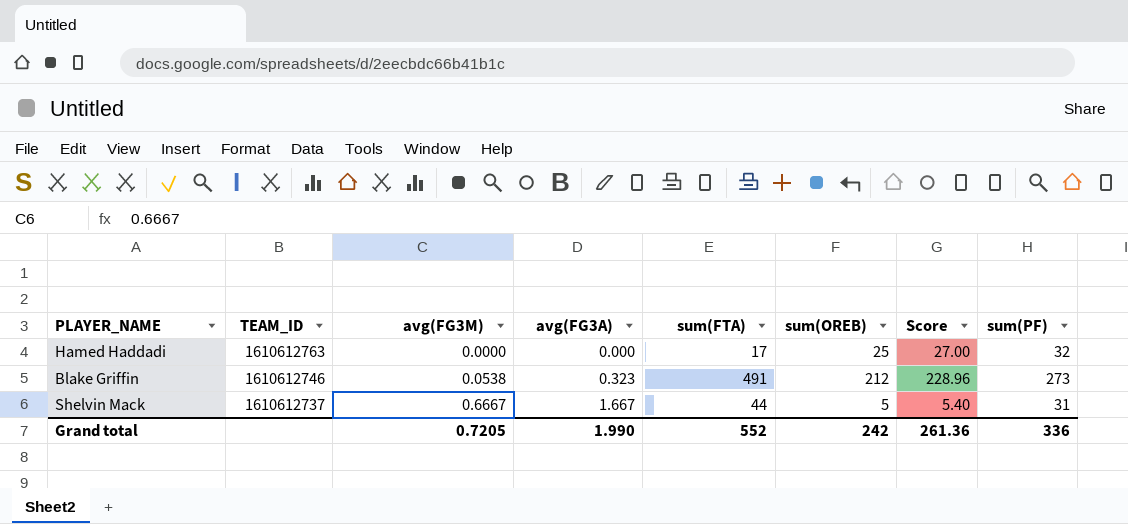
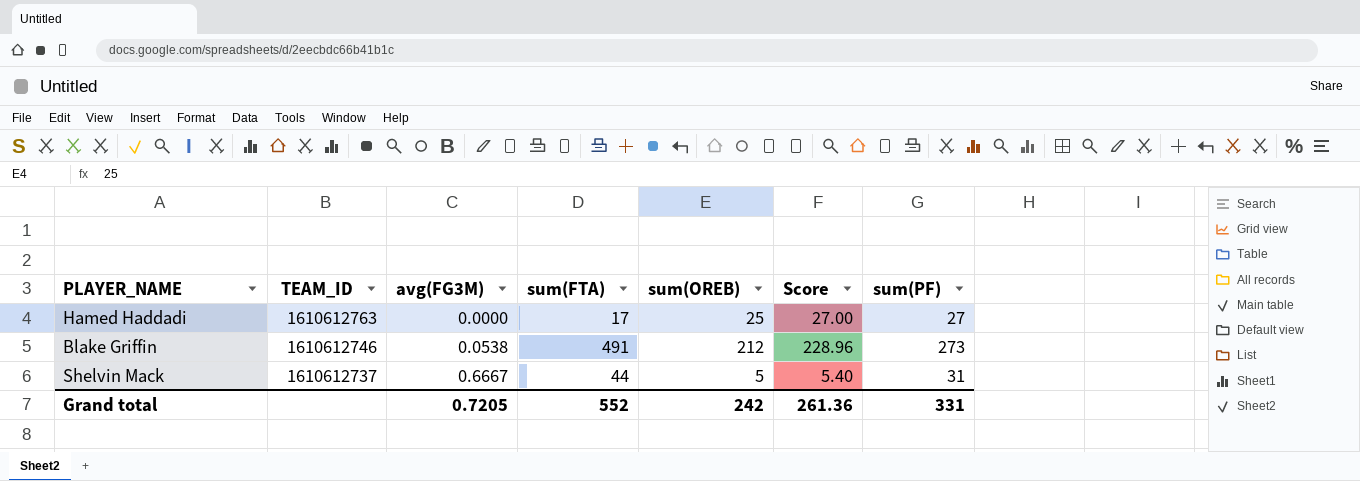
column avg(FG3A) | position: 4 -> none
Hamed Haddadi | sum(PF): 32 -> 27
Grand total | sum(PF): 336 -> 331

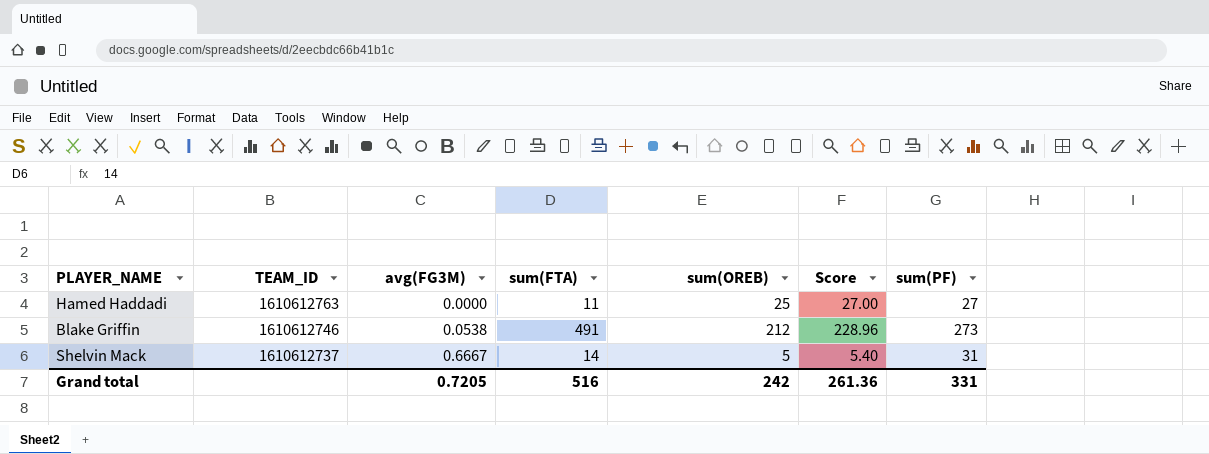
Hamed Haddadi | sum(FTA): 17 -> 11
Shelvin Mack | sum(FTA): 44 -> 14
Grand total | sum(FTA): 552 -> 516

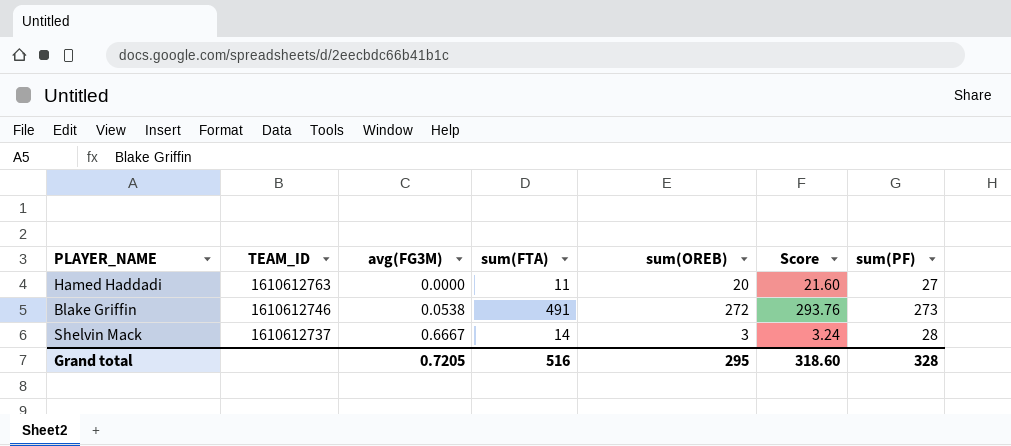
Hamed Haddadi | sum(OREB): 25 -> 20
Hamed Haddadi | Score: 27.00 -> 21.60
Blake Griffin | sum(OREB): 212 -> 272
Blake Griffin | Score: 228.96 -> 293.76
Shelvin Mack | sum(OREB): 5 -> 3
Shelvin Mack | Score: 5.40 -> 3.24
Shelvin Mack | sum(PF): 31 -> 28
Grand total | sum(OREB): 242 -> 295
Grand total | Score: 261.36 -> 318.60
Grand total | sum(PF): 331 -> 328

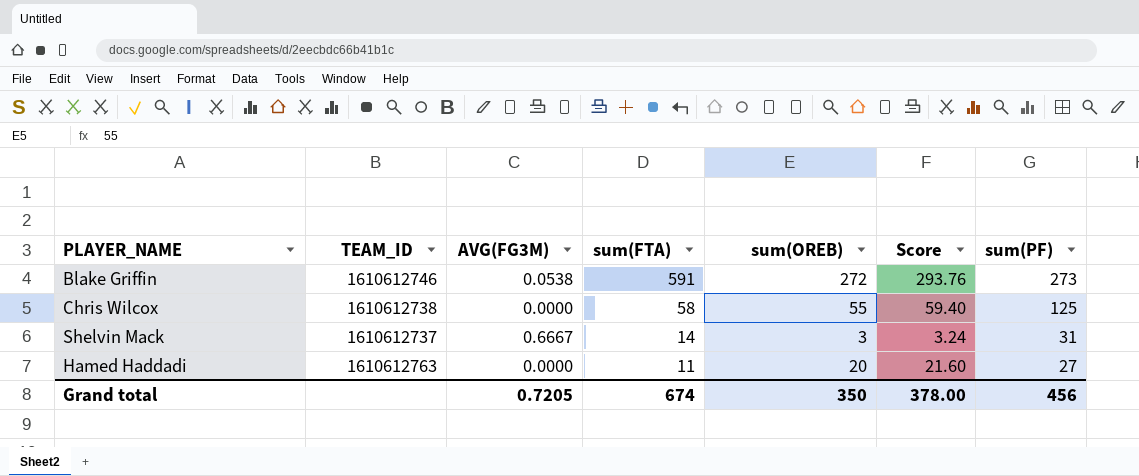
row order: TEAM_ID descending -> sum(FTA) descending
column name: avg(FG3M) -> AVG(FG3M)
Blake Griffin | sum(FTA): 491 -> 591
row Chris Wilcox: none -> 1610612738 | 0.0000 | 58 | 55 | 59.40 | 125
Shelvin Mack | sum(PF): 28 -> 31
Grand total | sum(FTA): 516 -> 674
Grand total | sum(OREB): 295 -> 350
Grand total | Score: 318.60 -> 378.00
Grand total | sum(PF): 328 -> 456

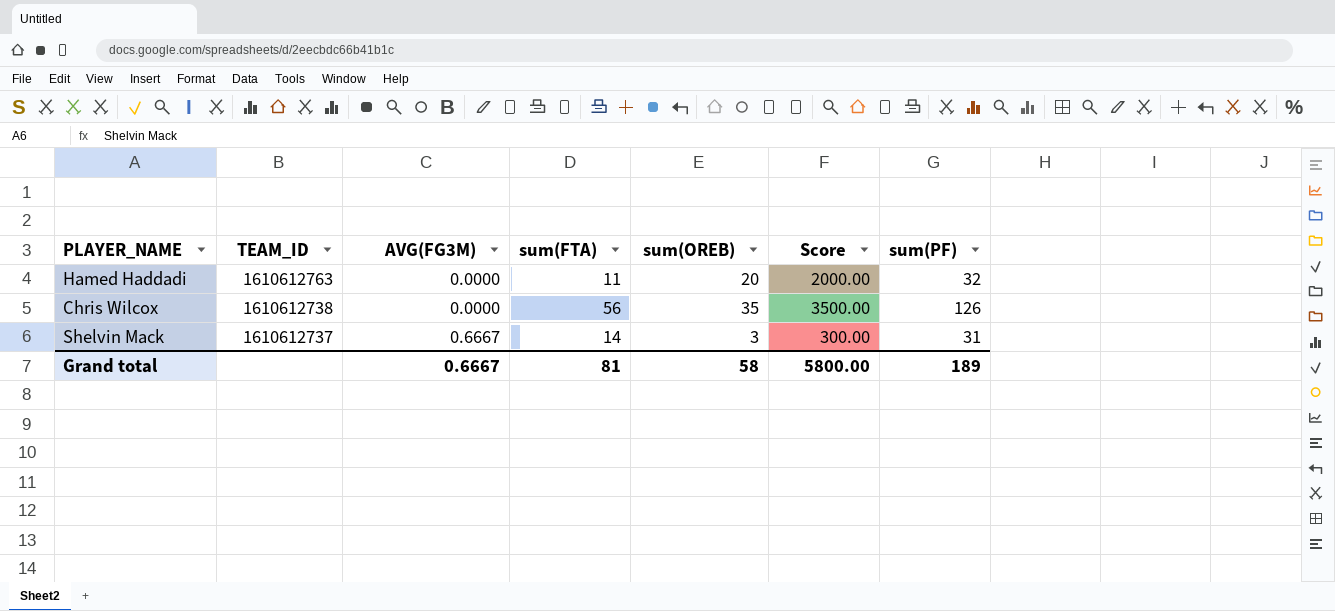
row order: sum(FTA) descending -> TEAM_ID descending
column Score | formula: [sum(OREB)] * 1.08 -> [sum(OREB)] * 100
row Blake Griffin: 1610612746 | 0.0538 | 591 | 272 | 293.76 | 273 -> none
Hamed Haddadi | sum(PF): 27 -> 32
Chris Wilcox | sum(FTA): 58 -> 56
Chris Wilcox | sum(OREB): 55 -> 35
Chris Wilcox | sum(PF): 125 -> 126
Grand total | AVG(FG3M): 0.7205 -> 0.6667
Grand total | sum(FTA): 674 -> 81
Grand total | sum(OREB): 350 -> 58
Grand total | Score: 378.00 -> 5800.00
Grand total | sum(PF): 456 -> 189

